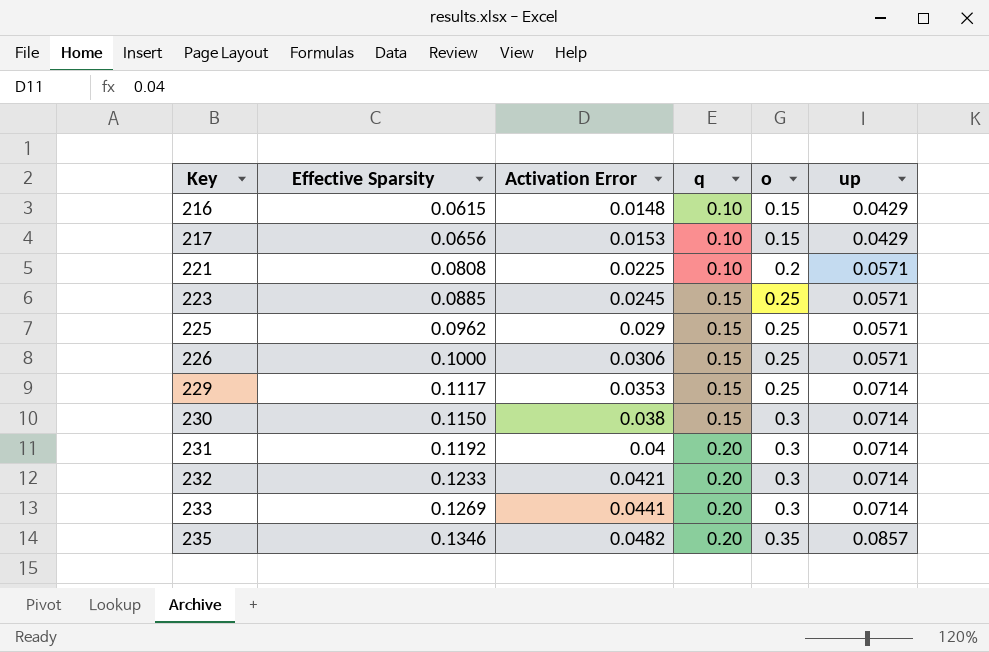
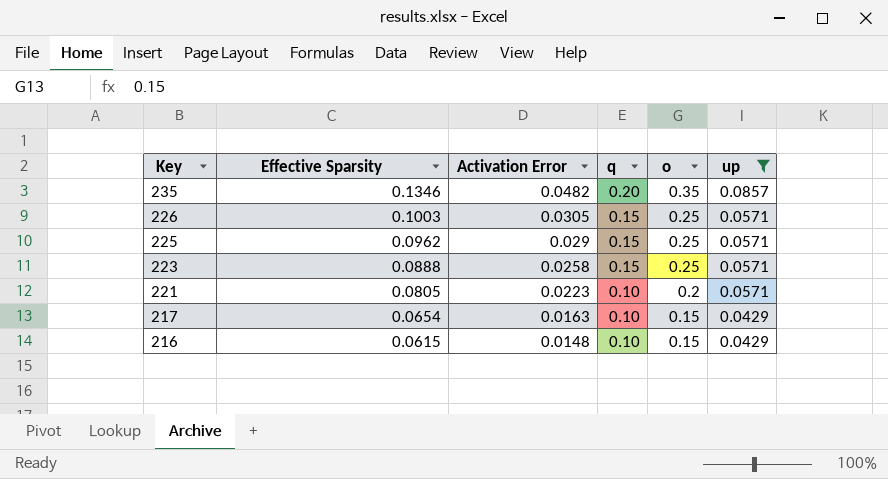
filter: none -> up != 0.0714
row order: Key ascending -> Key descending
226 | Effective Sparsity: 0.1000 -> 0.1003
226 | Activation Error: 0.0306 -> 0.0305
223 | Effective Sparsity: 0.0885 -> 0.0888
223 | Activation Error: 0.0245 -> 0.0258
221 | Effective Sparsity: 0.0808 -> 0.0805
221 | Activation Error: 0.0225 -> 0.0223
217 | Effective Sparsity: 0.0656 -> 0.0654
217 | Activation Error: 0.0153 -> 0.0163

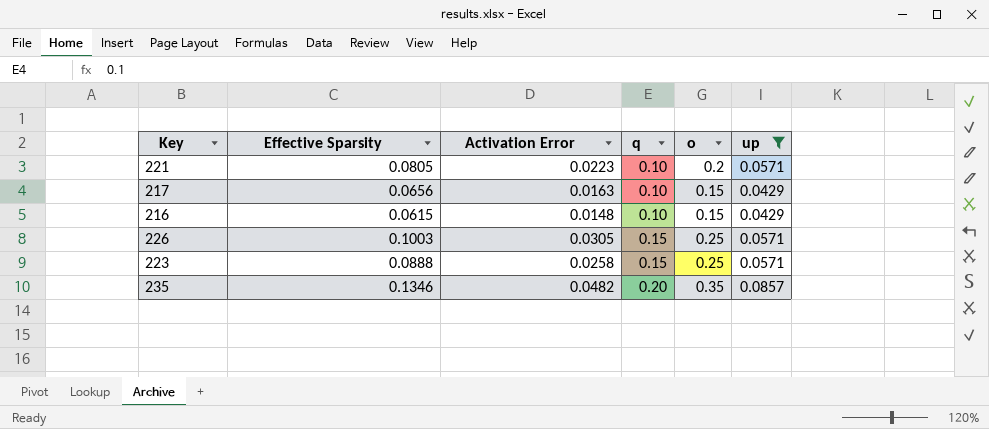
row order: Key descending -> q ascending
row 225: 0.0962 | 0.029 | 0.15 | 0.25 | 0.0571 -> none
217 | Effective Sparsity: 0.0654 -> 0.0656

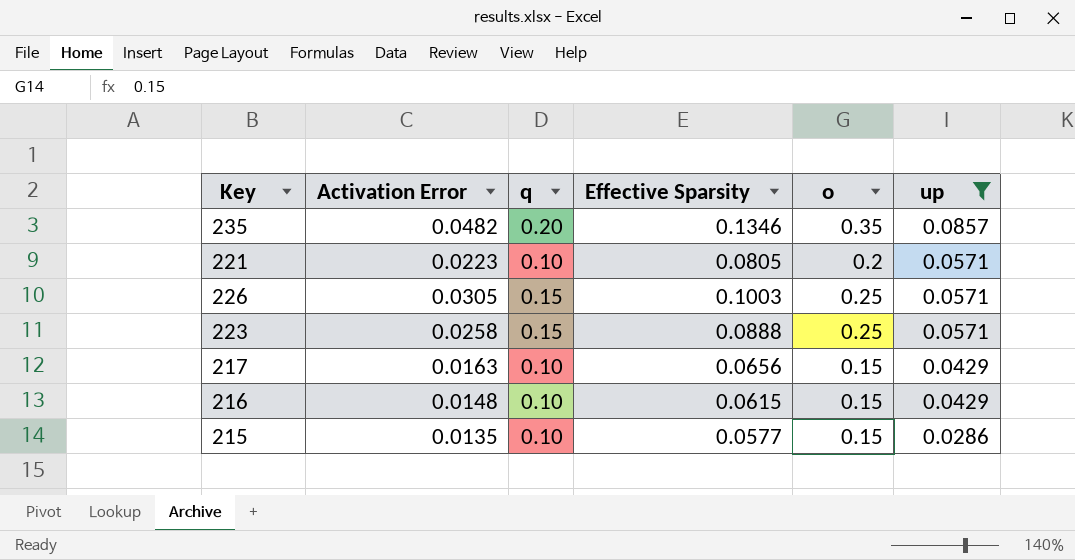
row order: q ascending -> up descending
column Effective Sparsity | position: 2 -> 4
row 215: none -> 0.0135 | 0.10 | 0.0577 | 0.15 | 0.0286

